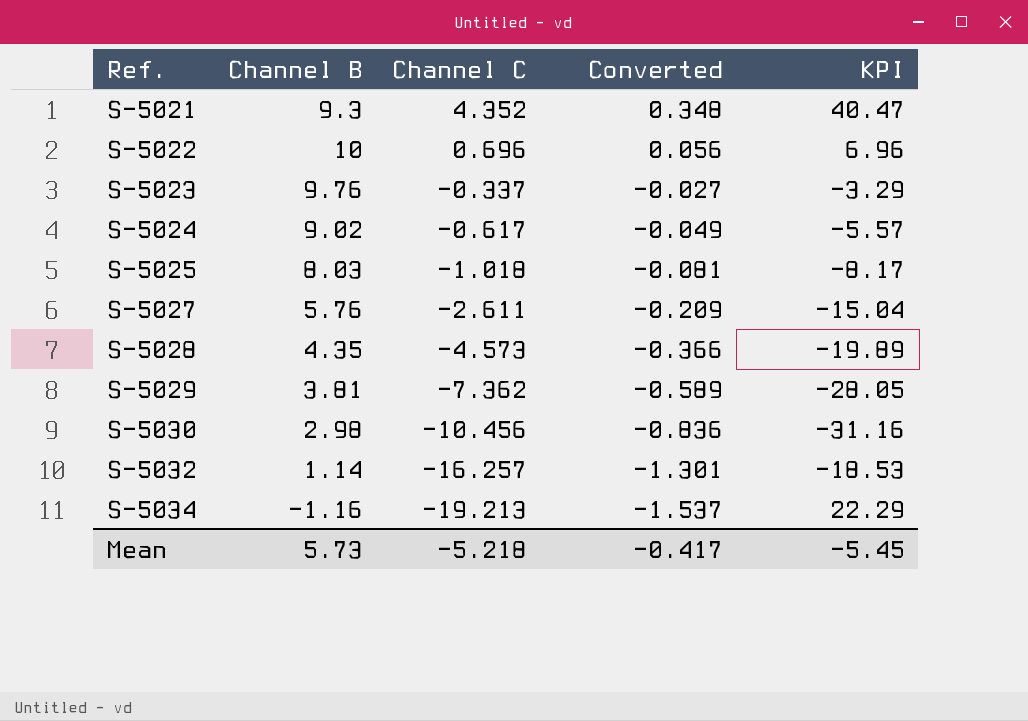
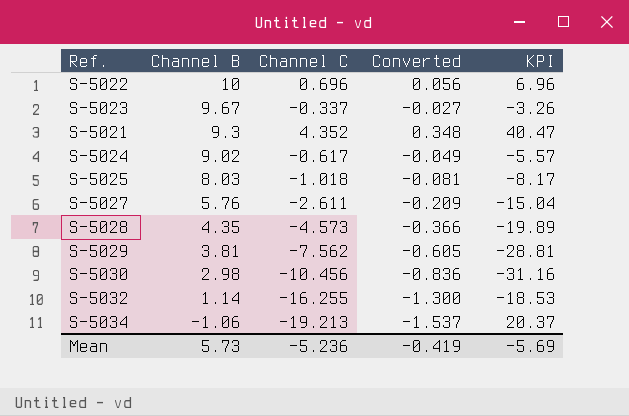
row order: Ref. ascending -> Channel B descending
S-5023 | Channel B: 9.76 -> 9.67
S-5023 | KPI: -3.29 -> -3.26
S-5029 | Channel C: -7.362 -> -7.562
S-5029 | Converted: -0.589 -> -0.605
S-5029 | KPI: -28.05 -> -28.81
S-5032 | Channel C: -16.257 -> -16.255
S-5032 | Converted: -1.301 -> -1.300
S-5034 | Channel B: -1.16 -> -1.06
S-5034 | KPI: 22.29 -> 20.37
Mean | Channel C: -5.218 -> -5.236
Mean | Converted: -0.417 -> -0.419
Mean | KPI: -5.45 -> -5.69

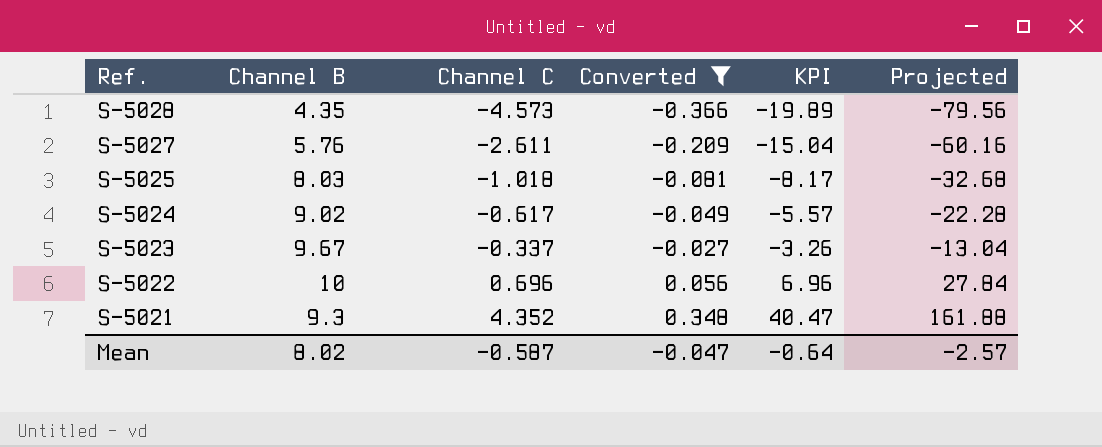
filter: none -> Converted >= -0.366
row order: Channel B descending -> Ref. descending
column Projected | formula: none -> [KPI] * 4
Mean | Channel B: 5.73 -> 8.02
Mean | Channel C: -5.236 -> -0.587
Mean | Converted: -0.419 -> -0.047
Mean | KPI: -5.69 -> -0.64

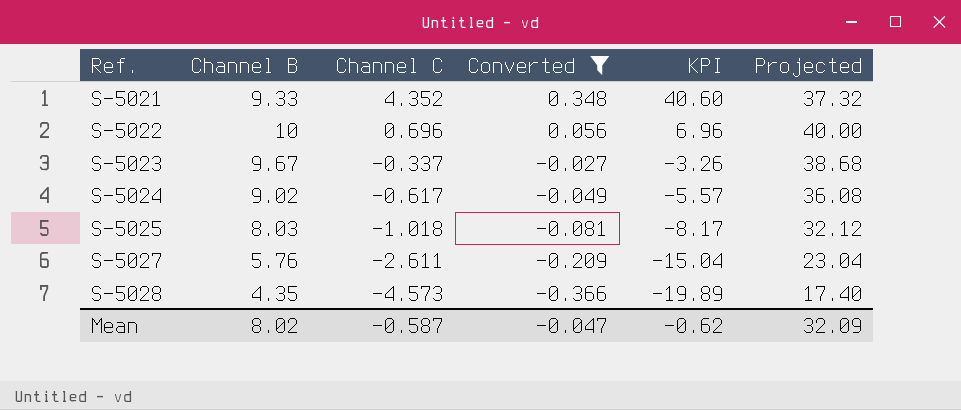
row order: Ref. descending -> Ref. ascending
column Projected | formula: [KPI] * 4 -> [Channel B] * 4
S-5021 | Channel B: 9.3 -> 9.33
S-5021 | KPI: 40.47 -> 40.60
Mean | KPI: -0.64 -> -0.62
Mean | Projected: -2.57 -> 32.09

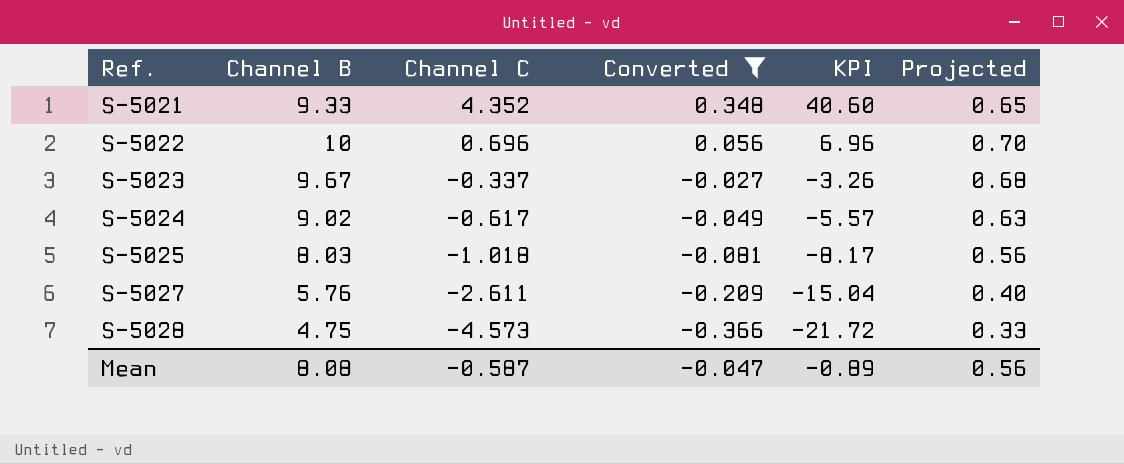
column Projected | formula: [Channel B] * 4 -> [Channel B] * 0.07
S-5028 | Channel B: 4.35 -> 4.75
S-5028 | KPI: -19.89 -> -21.72
Mean | Channel B: 8.02 -> 8.08
Mean | KPI: -0.62 -> -0.89
Mean | Projected: 32.09 -> 0.56

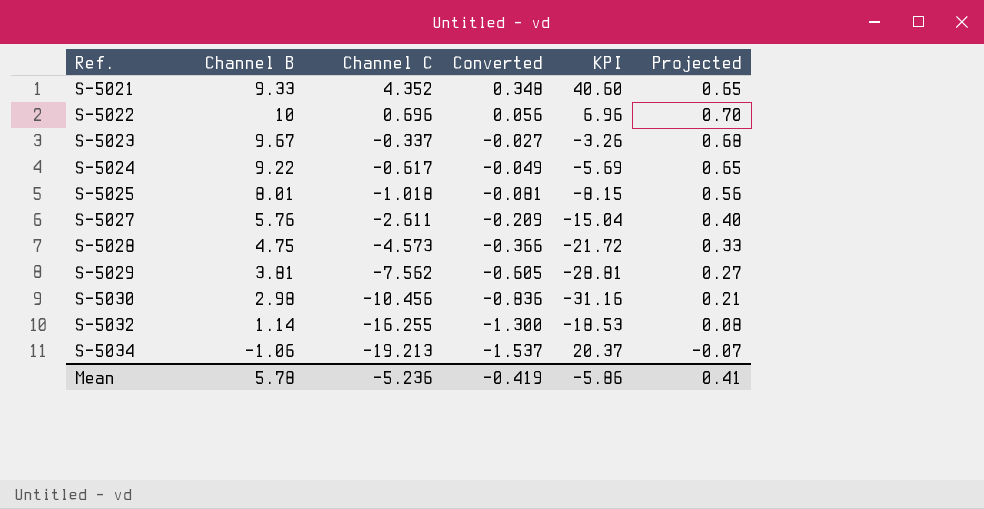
filter: Converted >= -0.366 -> none
S-5024 | Channel B: 9.02 -> 9.22
S-5024 | KPI: -5.57 -> -5.69
S-5024 | Projected: 0.63 -> 0.65
S-5025 | Channel B: 8.03 -> 8.01
S-5025 | KPI: -8.17 -> -8.15
Mean | Channel B: 8.08 -> 5.78
Mean | Channel C: -0.587 -> -5.236
Mean | Converted: -0.047 -> -0.419
Mean | KPI: -0.89 -> -5.86
Mean | Projected: 0.56 -> 0.41

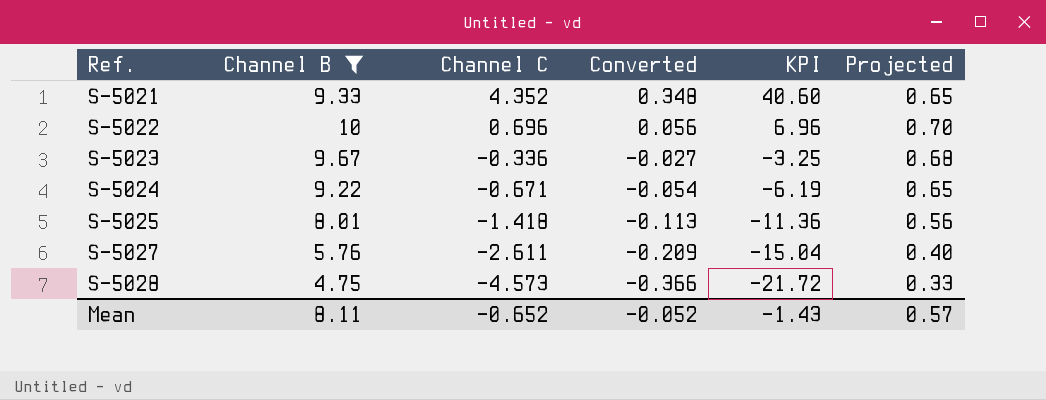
filter: none -> Channel B >= 4.75
S-5023 | Channel C: -0.337 -> -0.336
S-5023 | KPI: -3.26 -> -3.25
S-5024 | Channel C: -0.617 -> -0.671
S-5024 | Converted: -0.049 -> -0.054
S-5024 | KPI: -5.69 -> -6.19
S-5025 | Channel C: -1.018 -> -1.418
S-5025 | Converted: -0.081 -> -0.113
S-5025 | KPI: -8.15 -> -11.36
Mean | Channel B: 5.78 -> 8.11
Mean | Channel C: -5.236 -> -0.652
Mean | Converted: -0.419 -> -0.052
Mean | KPI: -5.86 -> -1.43
Mean | Projected: 0.41 -> 0.57

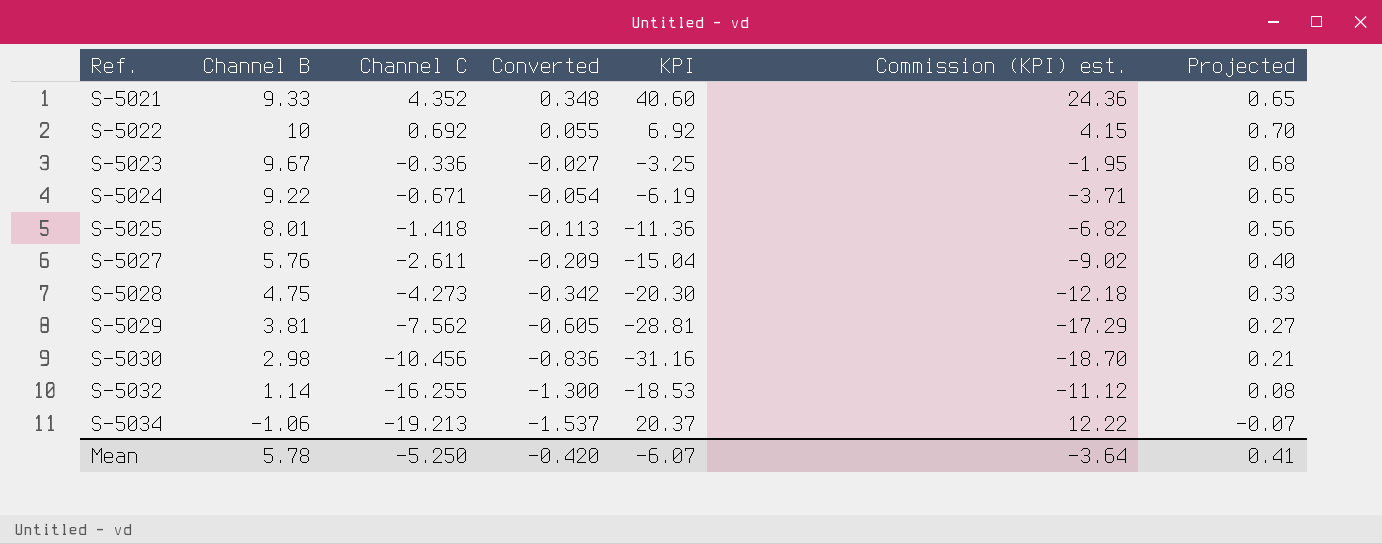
filter: Channel B >= 4.75 -> none
column Commission (KPI) est. | formula: none -> [KPI] * 0.6
S-5022 | Channel C: 0.696 -> 0.692
S-5022 | Converted: 0.056 -> 0.055
S-5022 | KPI: 6.96 -> 6.92
S-5028 | Channel C: -4.573 -> -4.273
S-5028 | Converted: -0.366 -> -0.342
S-5028 | KPI: -21.72 -> -20.30
Mean | Channel B: 8.11 -> 5.78
Mean | Channel C: -0.652 -> -5.250
Mean | Converted: -0.052 -> -0.420
Mean | KPI: -1.43 -> -6.07
Mean | Projected: 0.57 -> 0.41

